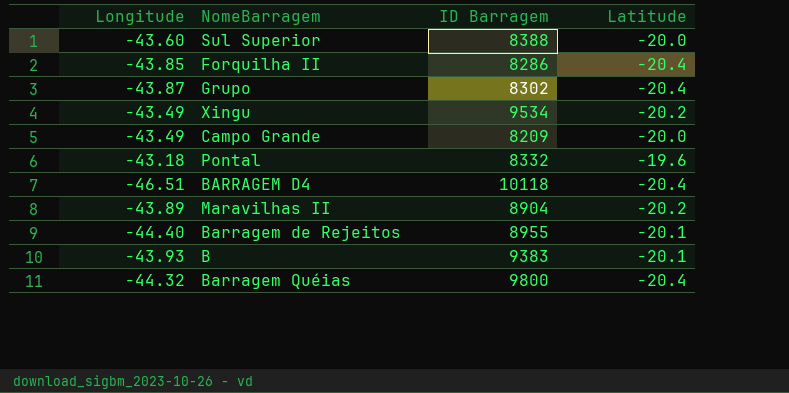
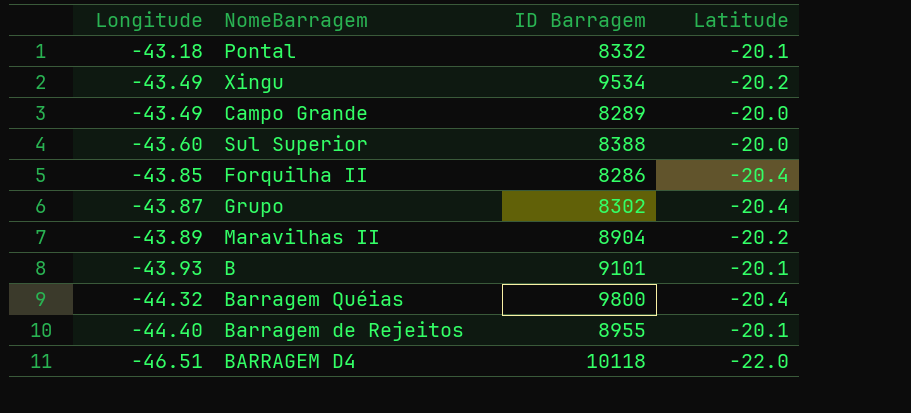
row order: none -> Longitude descending
Pontal | Latitude: -19.6 -> -20.1
Campo Grande | ID Barragem: 8209 -> 8289
B | ID Barragem: 9383 -> 9101
BARRAGEM D4 | Latitude: -20.4 -> -22.0

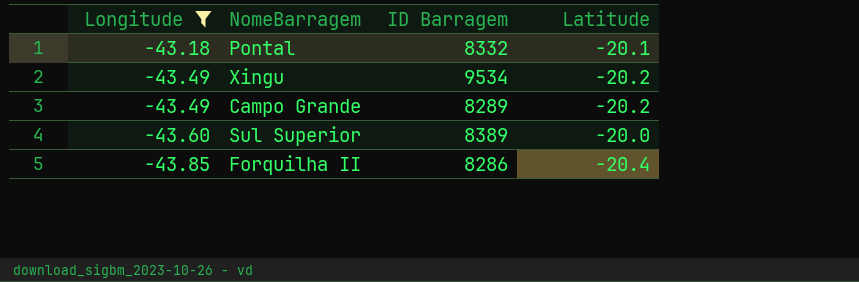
filter: none -> Longitude >= -43.85
Campo Grande | Latitude: -20.0 -> -20.2
Sul Superior | ID Barragem: 8388 -> 8389

